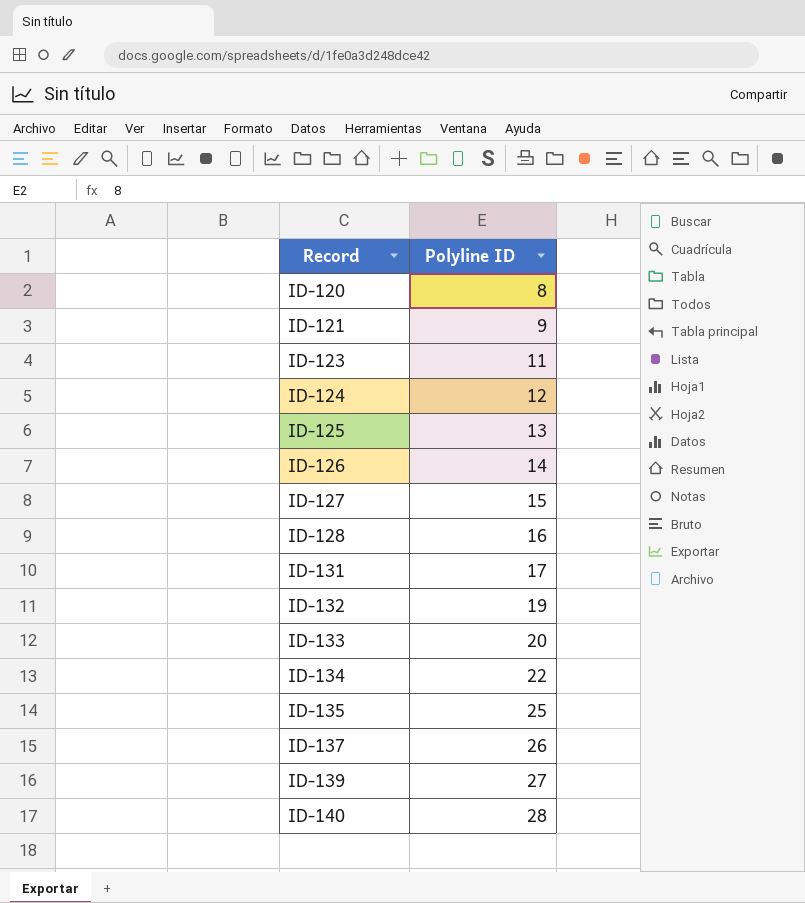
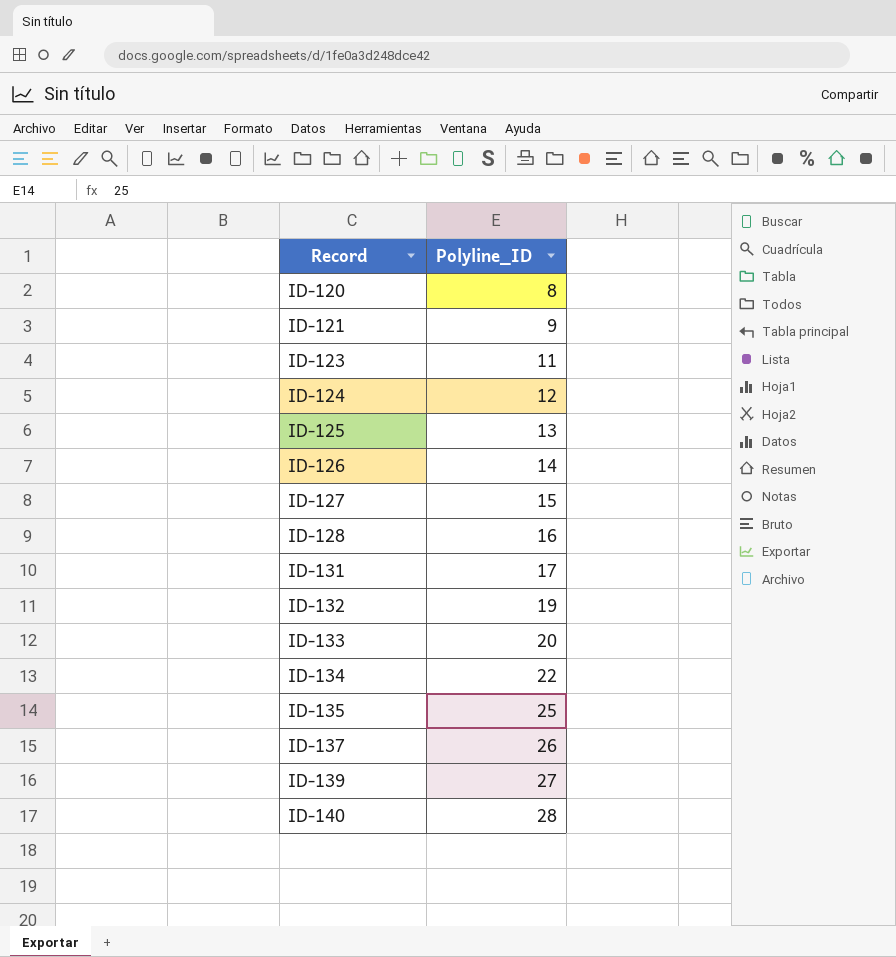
column name: Polyline ID -> Polyline_ID

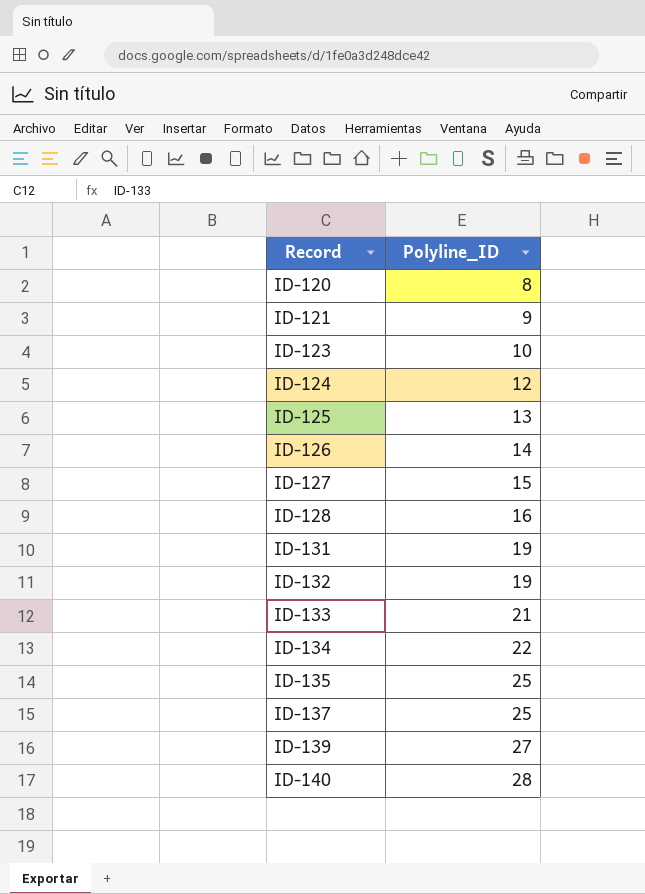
ID-123 | Polyline_ID: 11 -> 10
ID-131 | Polyline_ID: 17 -> 19
ID-133 | Polyline_ID: 20 -> 21
ID-137 | Polyline_ID: 26 -> 25

